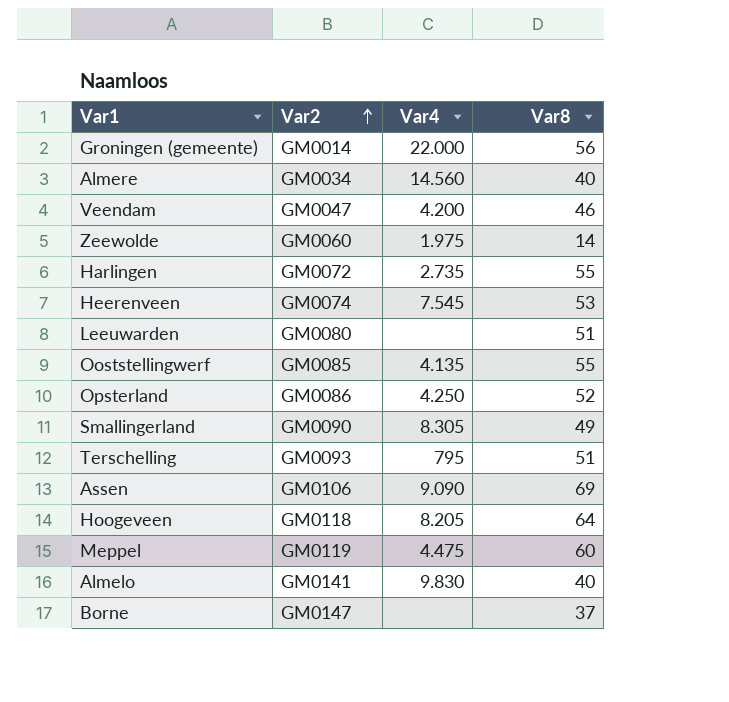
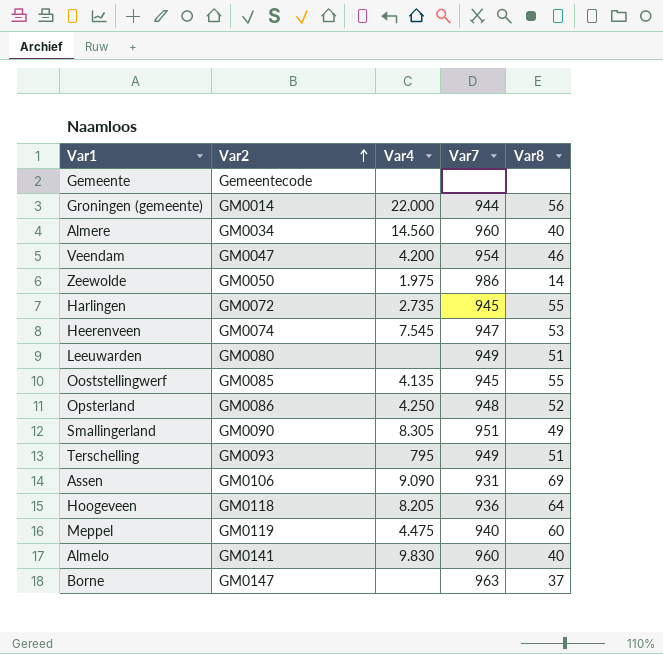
column Var7 | position: none -> 4
row Gemeente: none -> Gemeentecode | none | none | none
Zeewolde | Var2: GM0060 -> GM0050

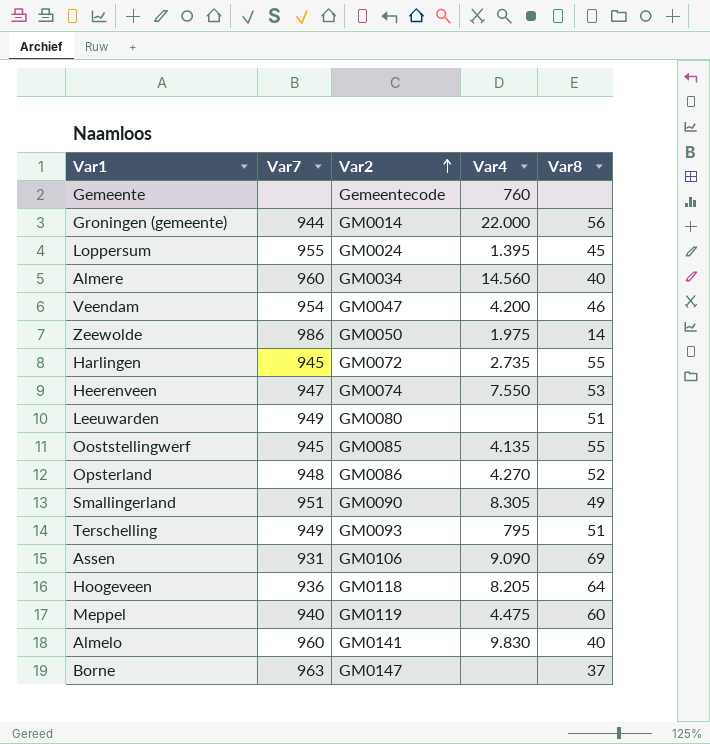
column Var7 | position: 4 -> 2
Gemeente | Var4: none -> 760
row Loppersum: none -> 955 | GM0024 | 1.395 | 45
Heerenveen | Var4: 7.545 -> 7.550
Opsterland | Var4: 4.250 -> 4.270

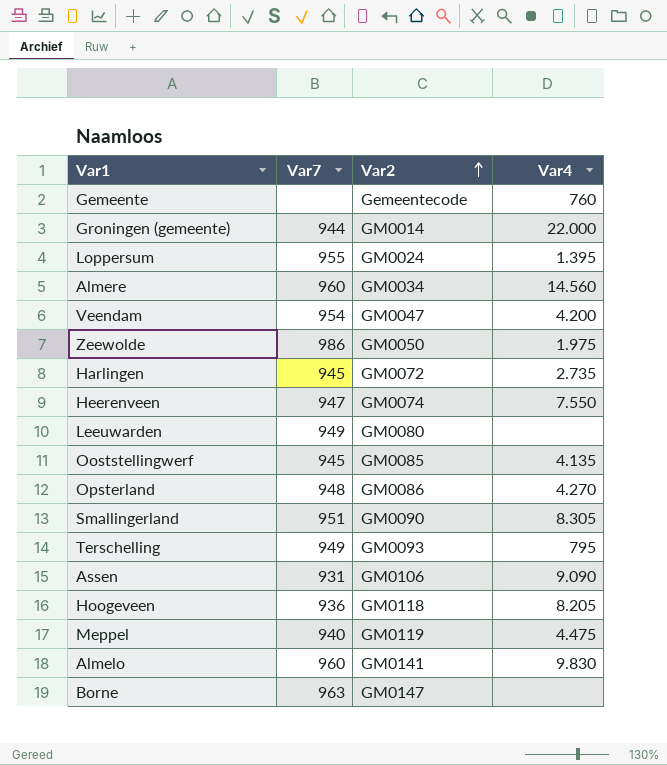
column Var8 | position: 5 -> none

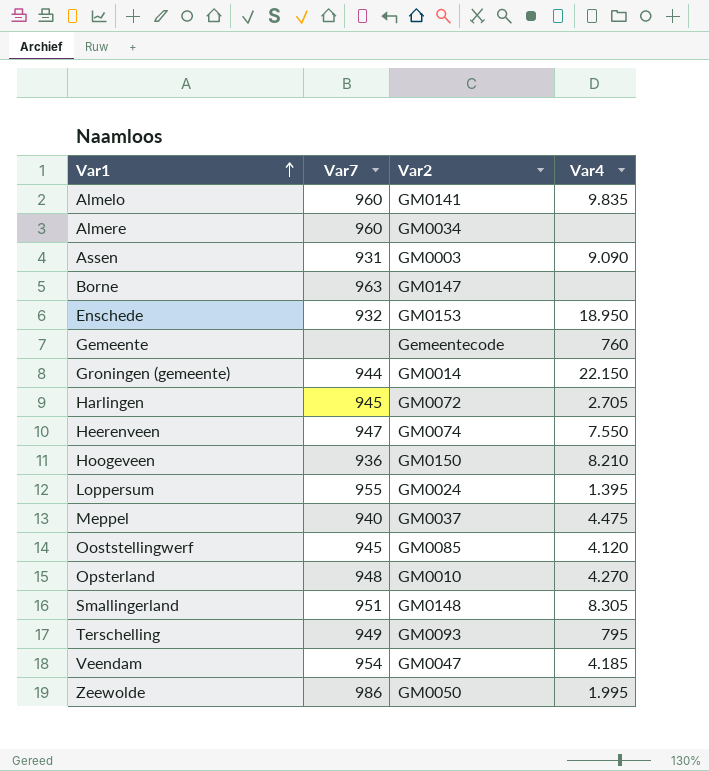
row order: Var2 ascending -> Var1 ascending
row Leeuwarden: 949 | GM0080 | none -> none
Almelo | Var4: 9.830 -> 9.835
Almere | Var4: 14.560 -> none
Assen | Var2: GM0106 -> GM0003
row Enschede: none -> 932 | GM0153 | 18.950
Groningen (gemeente) | Var4: 22.000 -> 22.150
Harlingen | Var4: 2.735 -> 2.705
Hoogeveen | Var2: GM0118 -> GM0150
Hoogeveen | Var4: 8.205 -> 8.210
Meppel | Var2: GM0119 -> GM0037
Ooststellingwerf | Var4: 4.135 -> 4.120
Opsterland | Var2: GM0086 -> GM0010
Smallingerland | Var2: GM0090 -> GM0148
Veendam | Var4: 4.200 -> 4.185
Zeewolde | Var4: 1.975 -> 1.995

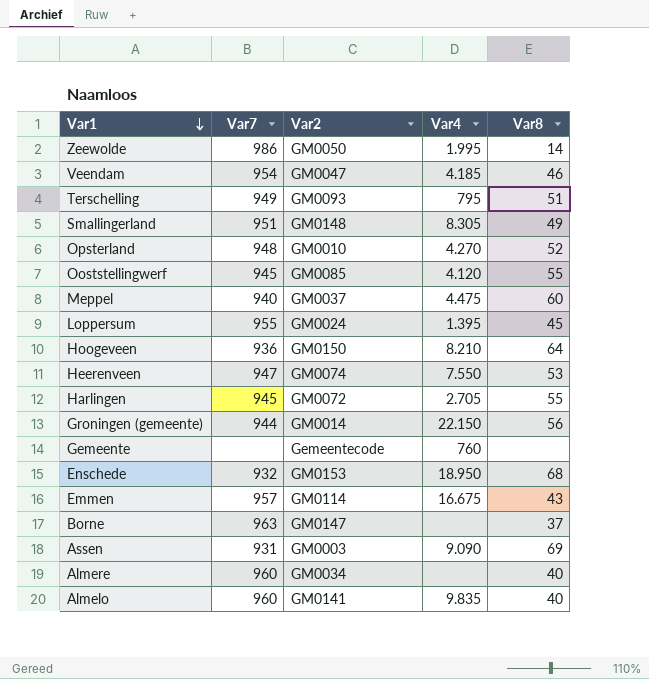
row order: Var1 ascending -> Var1 descending
column Var8 | position: none -> 5
row Emmen: none -> 957 | GM0114 | 16.675 | 43

